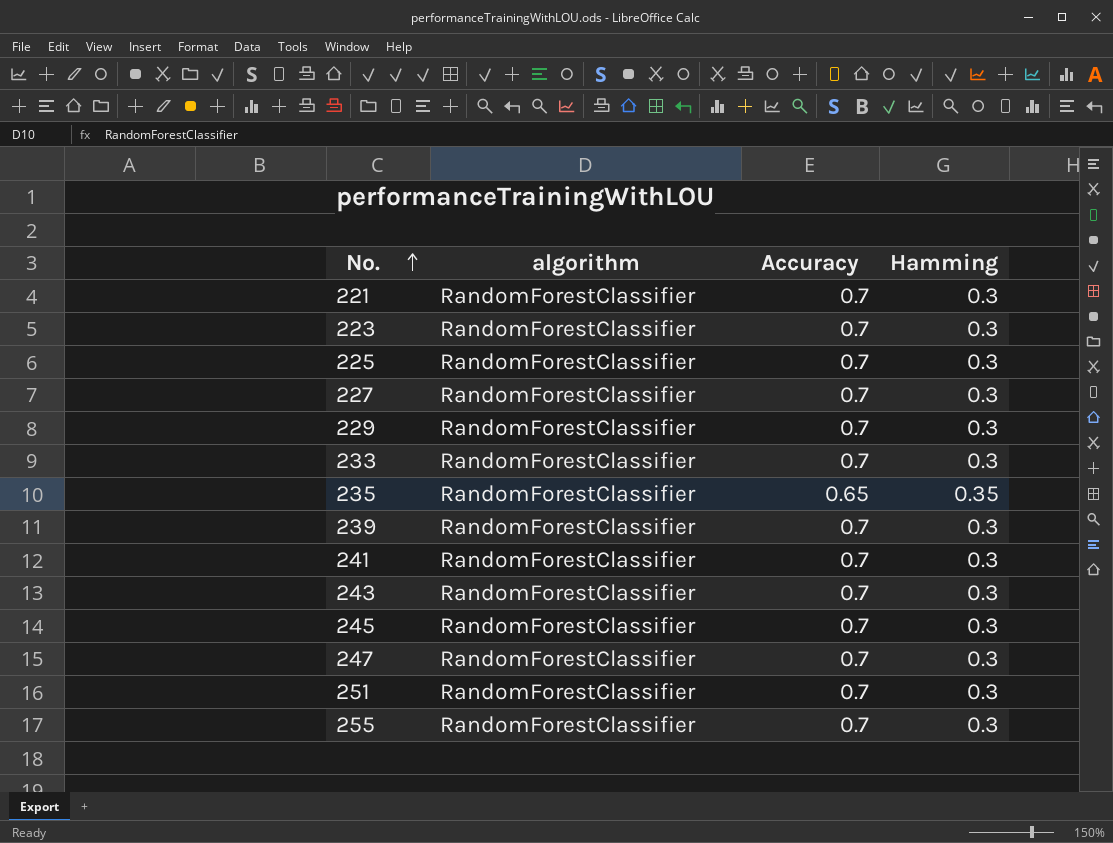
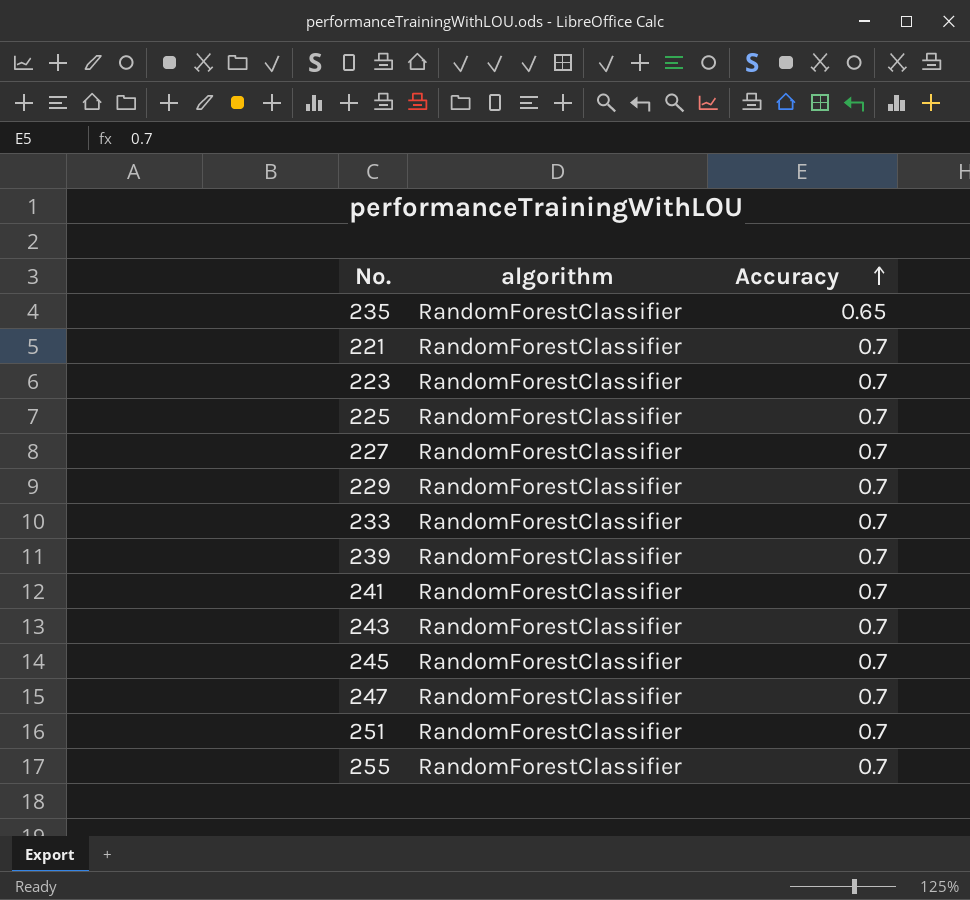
row order: No. ascending -> Accuracy ascending
column Hamming | position: 4 -> none

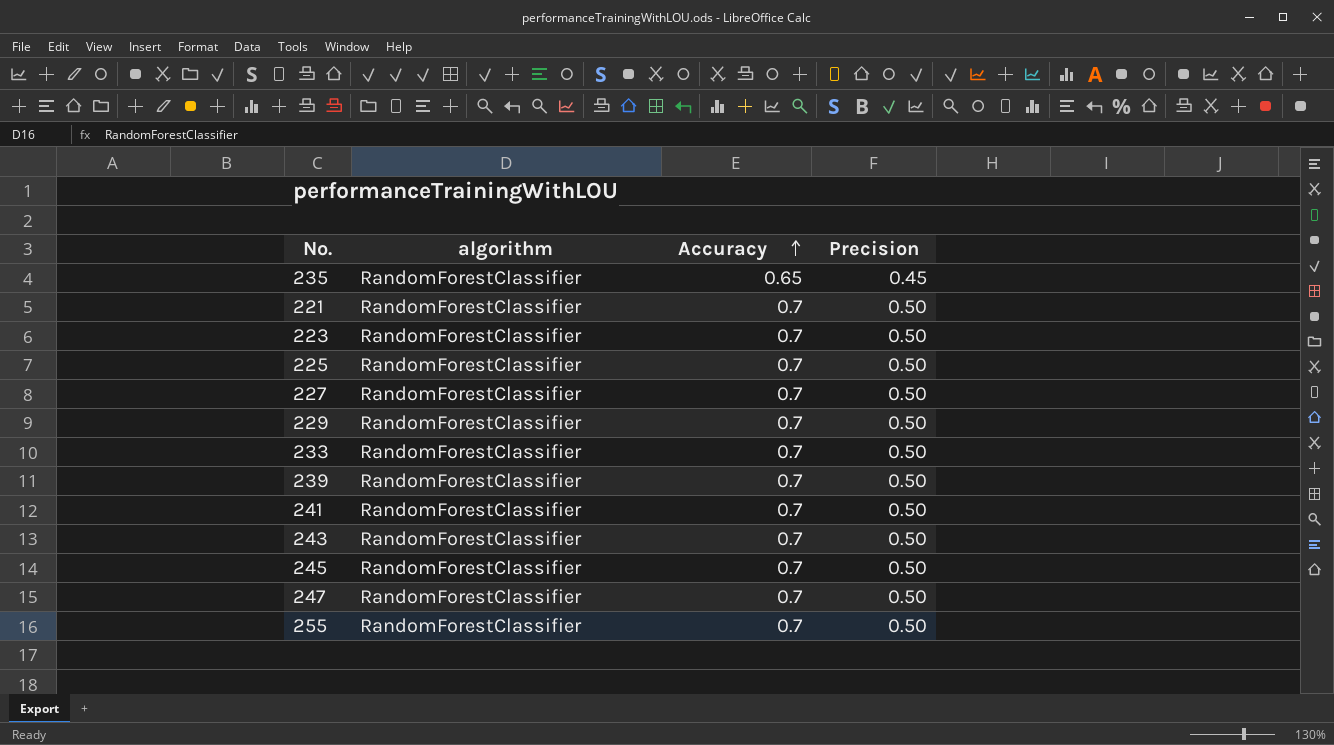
column Precision | position: none -> 4
row 251: RandomForestClassifier | 0.7 -> none

